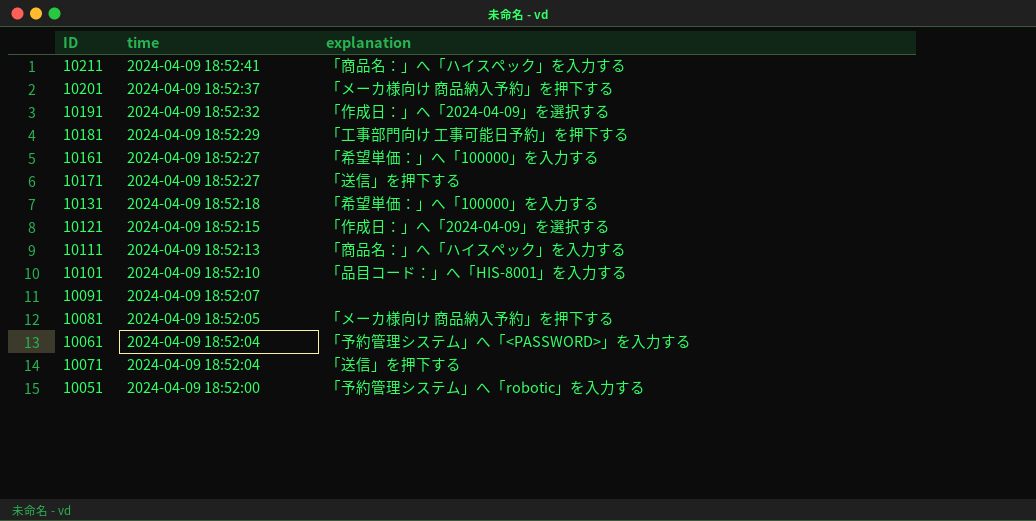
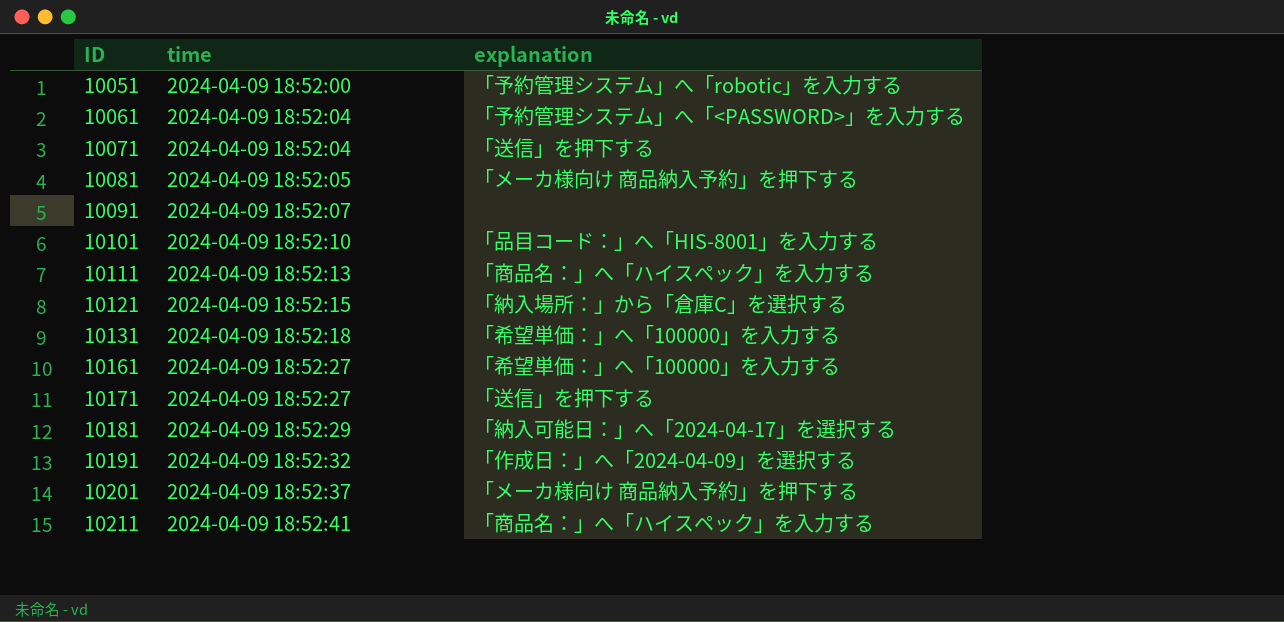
row order: time descending -> ID ascending
10121 | explanation: 「作成日：」へ「2024-04-09」を選択する -> 「納入場所：」から「倉庫C」を選択する
10181 | explanation: 「工事部門向け 工事可能日予約」を押下する -> 「納入可能日：」へ「2024-04-17」を選択する

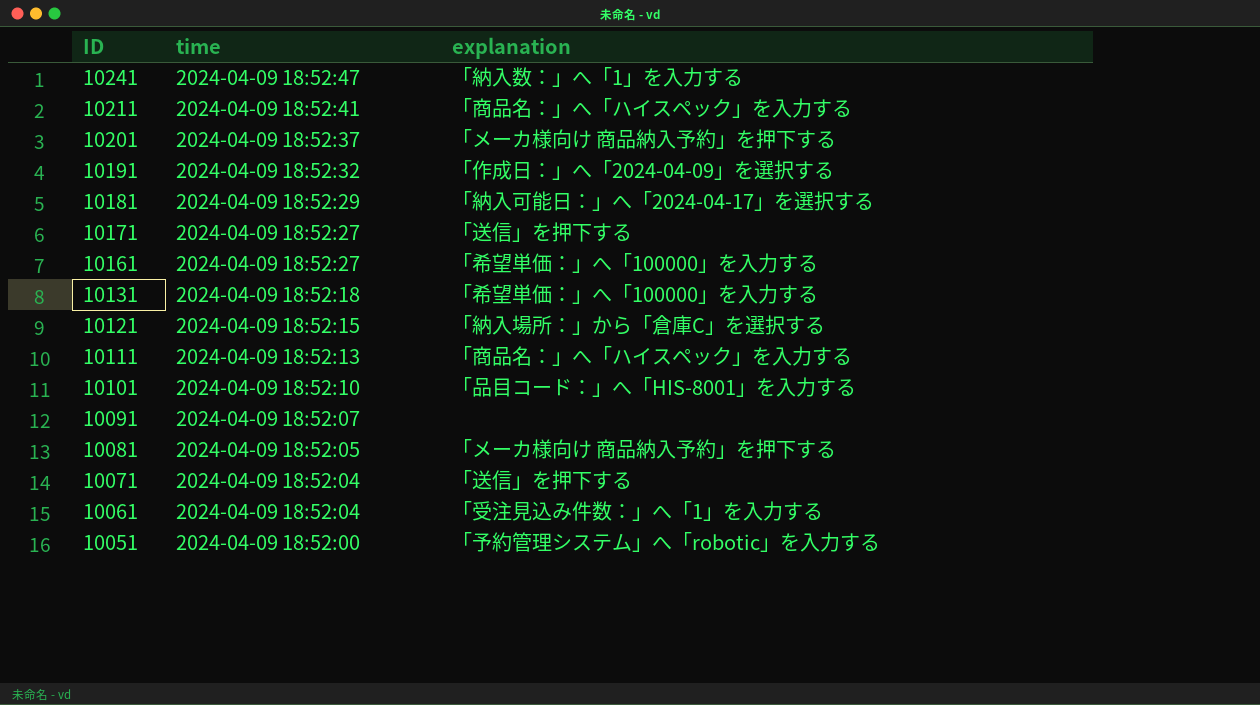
row order: ID ascending -> ID descending
row 10241: none -> 2024-04-09 18:52:47 | 「納入数：」へ「1」を入力する
10061 | explanation: 「予約管理システム」へ「<PASSWORD>」を入力する -> 「受注見込み件数：」へ「1」を入力する

